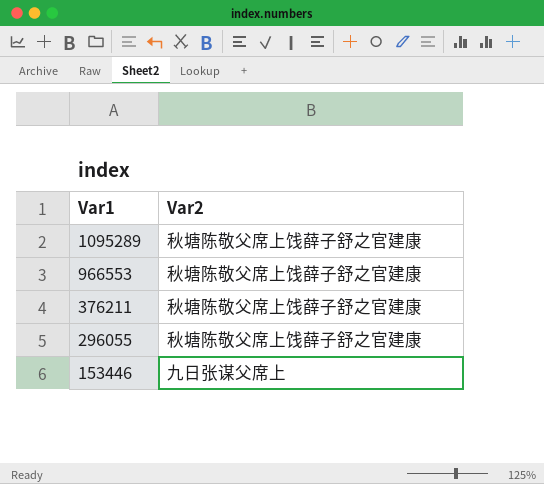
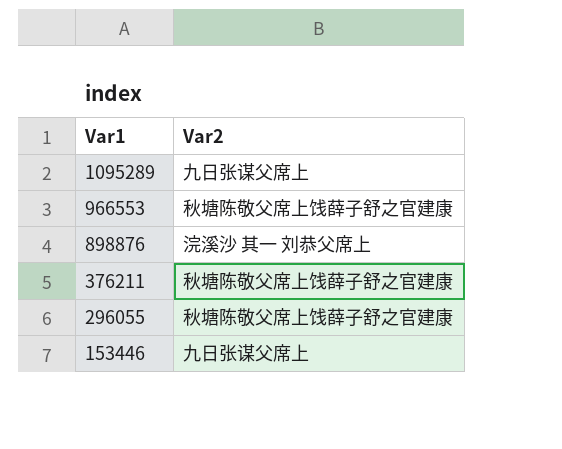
1095289 | Var2: 秋塘陈敬父席上饯薛子舒之官建康 -> 九日张谋父席上
row 898876: none -> 浣溪沙 其一 刘恭父席上

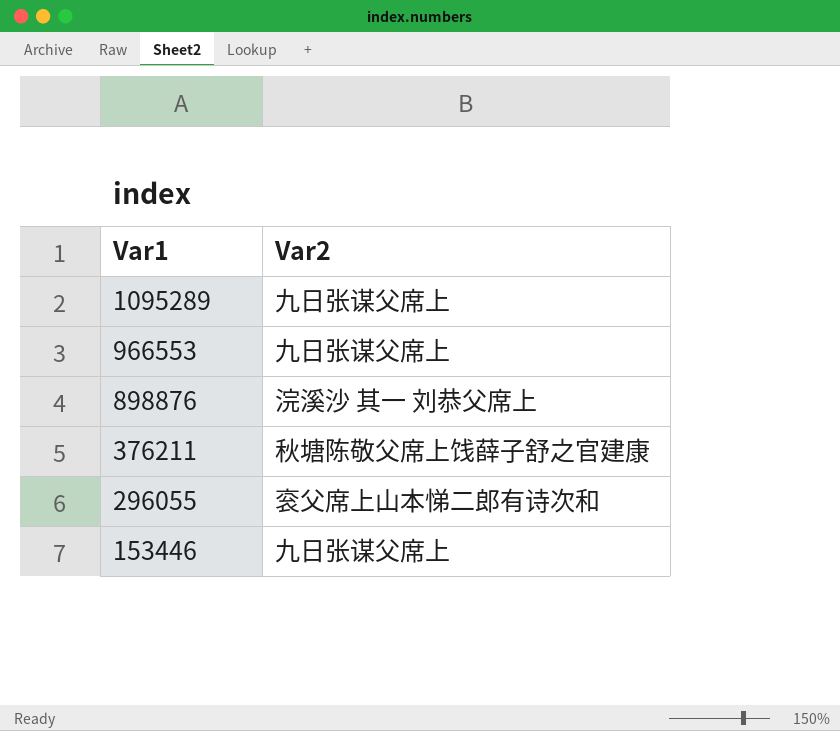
966553 | Var2: 秋塘陈敬父席上饯薛子舒之官建康 -> 九日张谋父席上
296055 | Var2: 秋塘陈敬父席上饯薛子舒之官建康 -> 衮父席上山本悌二郎有诗次和

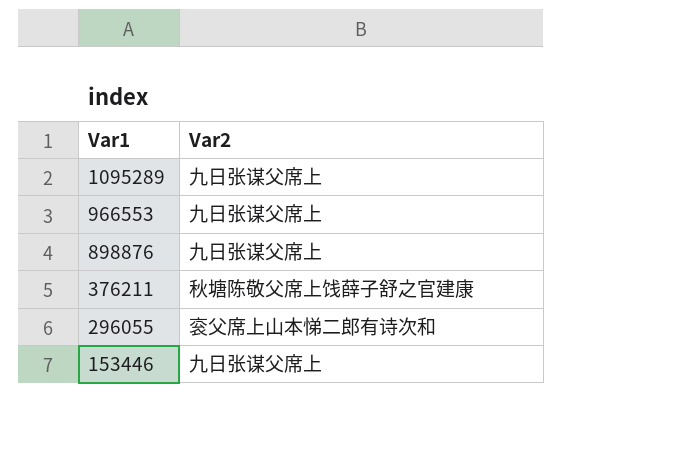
898876 | Var2: 浣溪沙 其一 刘恭父席上 -> 九日张谋父席上

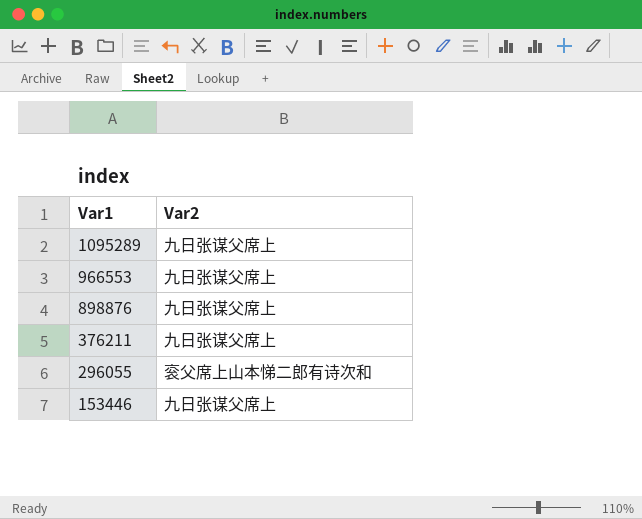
376211 | Var2: 秋塘陈敬父席上饯薛子舒之官建康 -> 九日张谋父席上

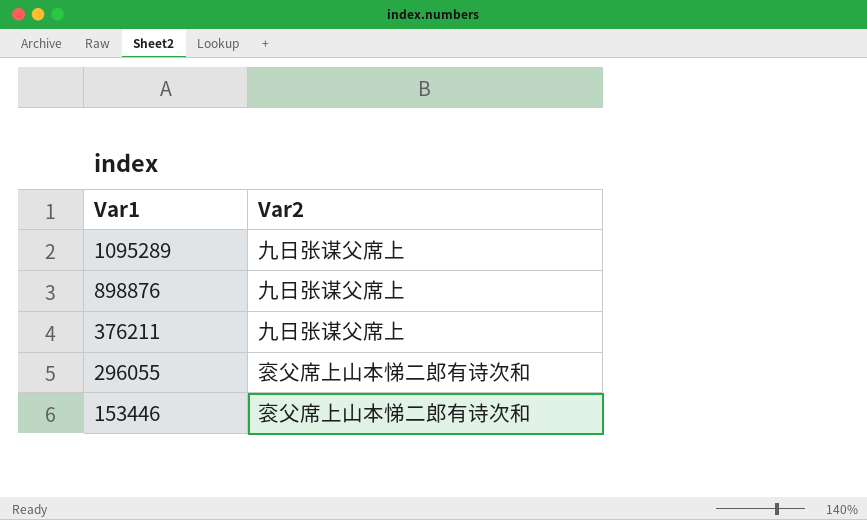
row 966553: 九日张谋父席上 -> none
153446 | Var2: 九日张谋父席上 -> 衮父席上山本悌二郎有诗次和

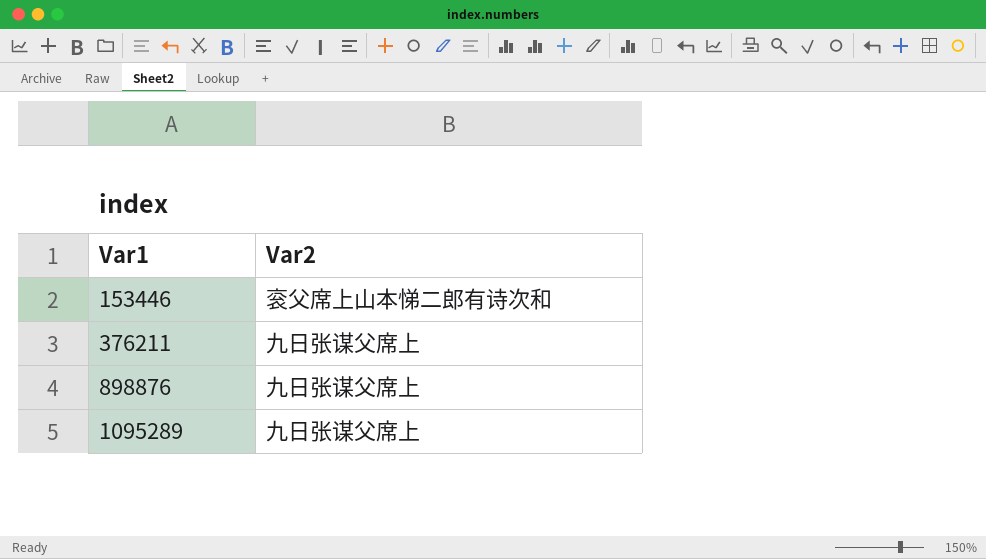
row order: Var1 descending -> Var1 ascending
row 296055: 衮父席上山本悌二郎有诗次和 -> none

